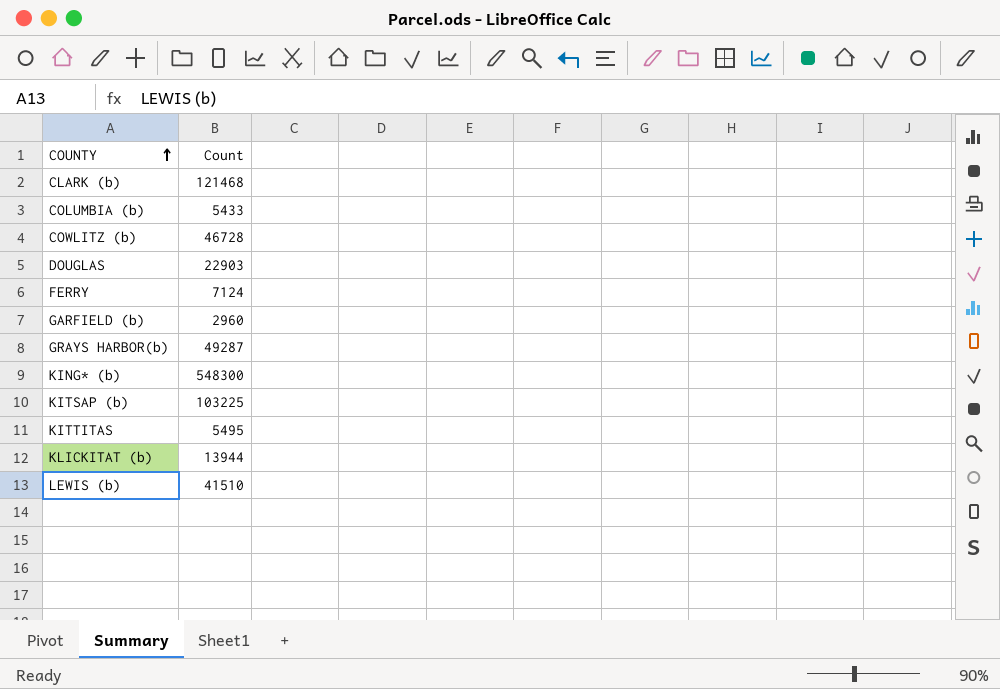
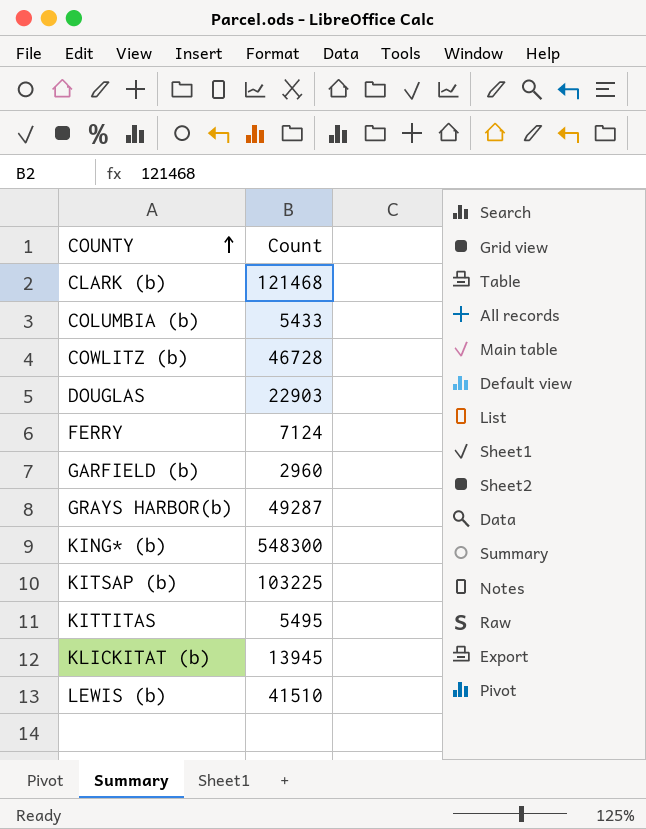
KLICKITAT (b) | Count: 13944 -> 13945

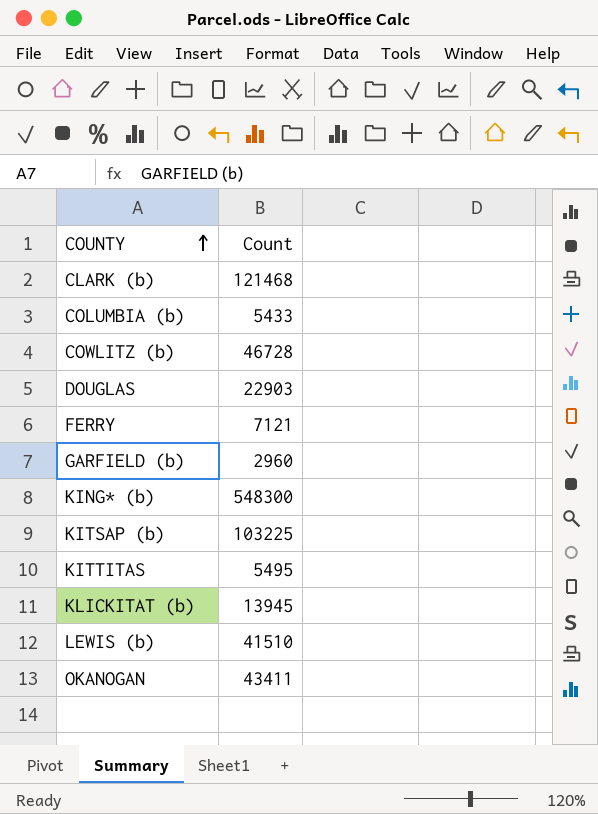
row GRAYS HARBOR(b): 49287 -> none
FERRY | Count: 7124 -> 7121
row OKANOGAN: none -> 43411

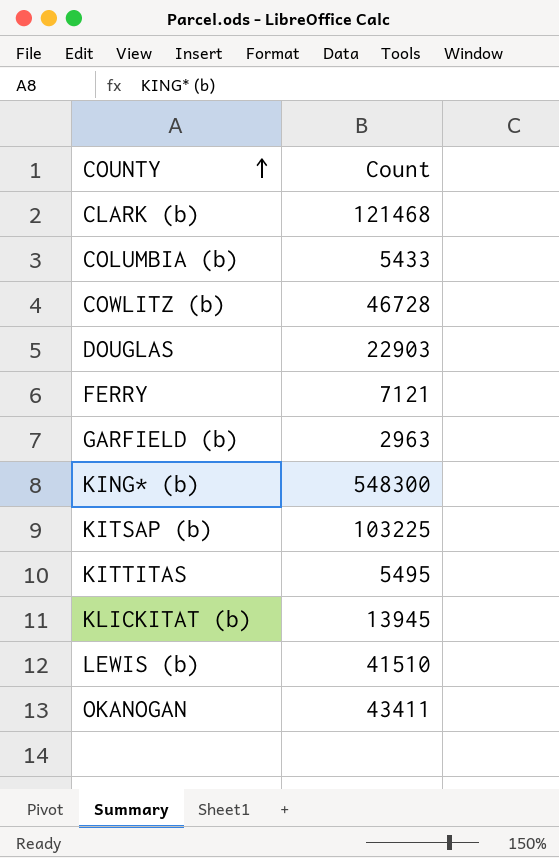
GARFIELD (b) | Count: 2960 -> 2963

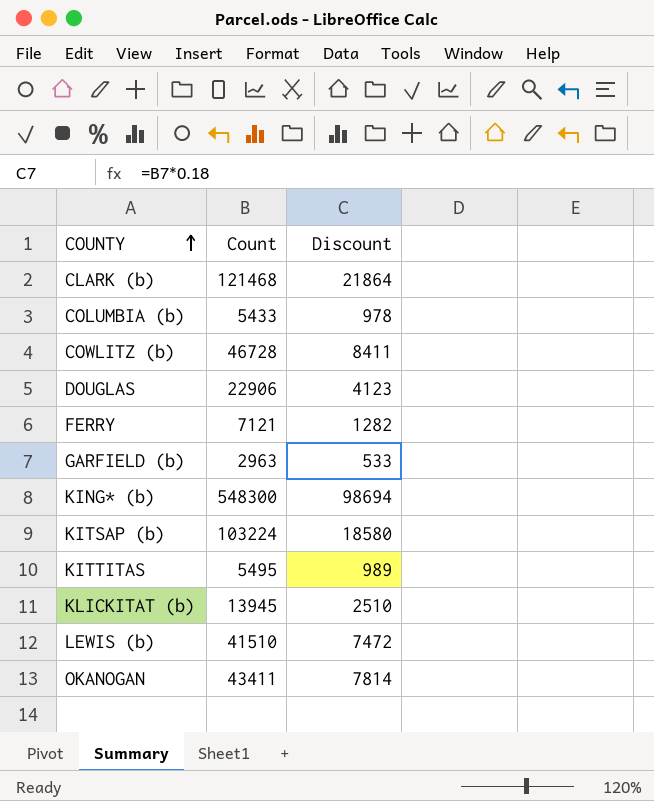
column Discount | formula: none -> [Count] * 0.18
DOUGLAS | Count: 22903 -> 22906
KITSAP (b) | Count: 103225 -> 103224

